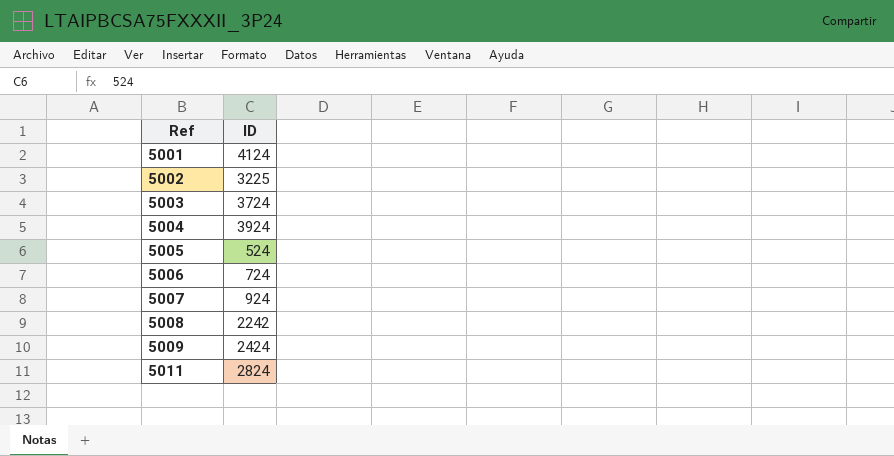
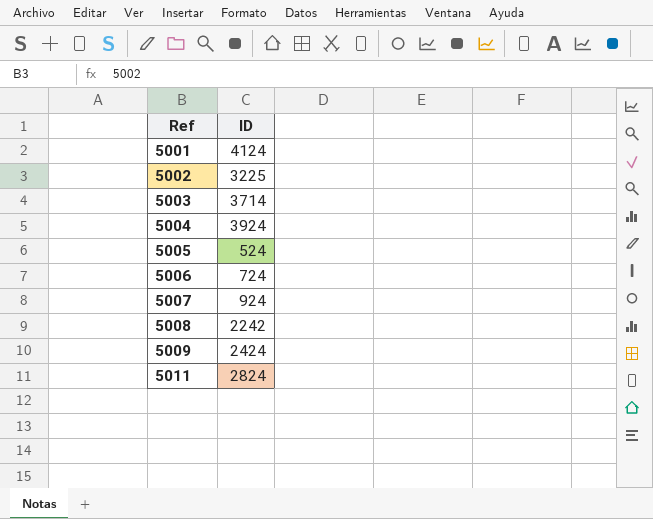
5003 | ID: 3724 -> 3714

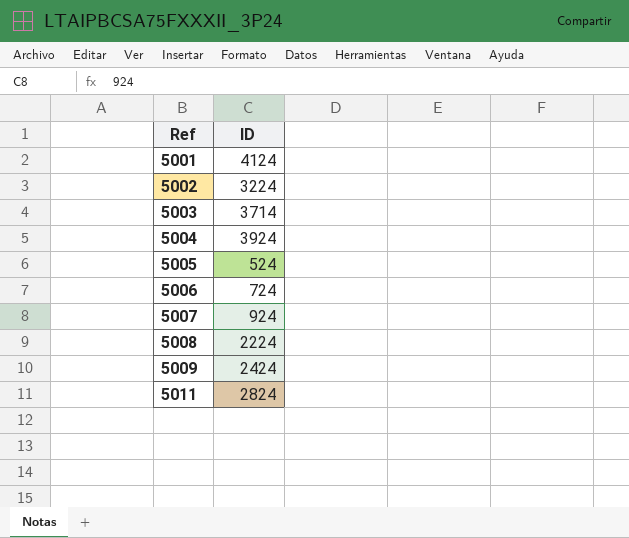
5002 | ID: 3225 -> 3224
5008 | ID: 2242 -> 2224

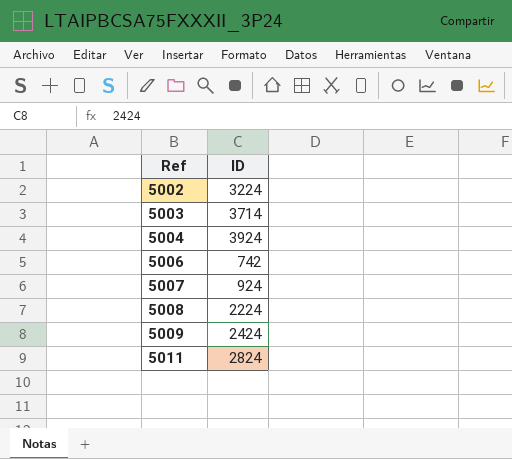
row 5001: 4124 -> none
row 5005: 524 -> none
5006 | ID: 724 -> 742

